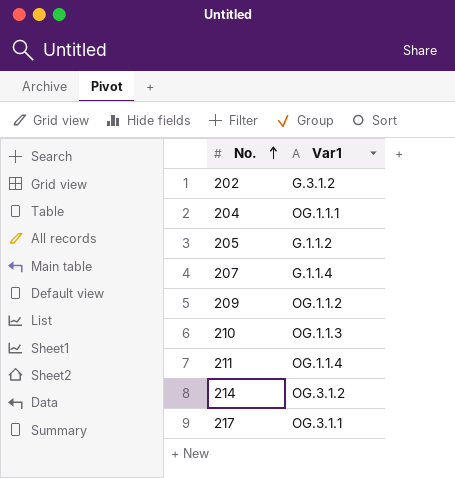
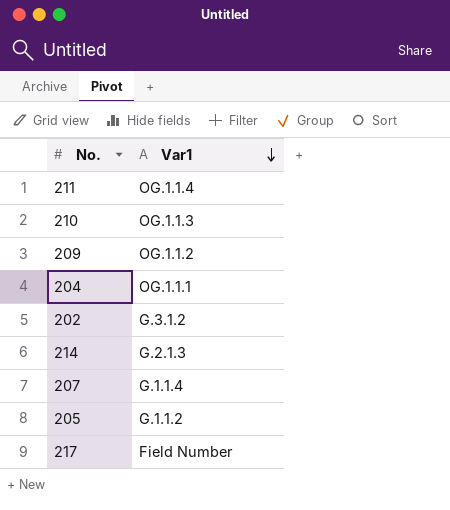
row order: No. ascending -> Var1 descending
214 | Var1: OG.3.1.2 -> G.2.1.3
217 | Var1: OG.3.1.1 -> Field Number

